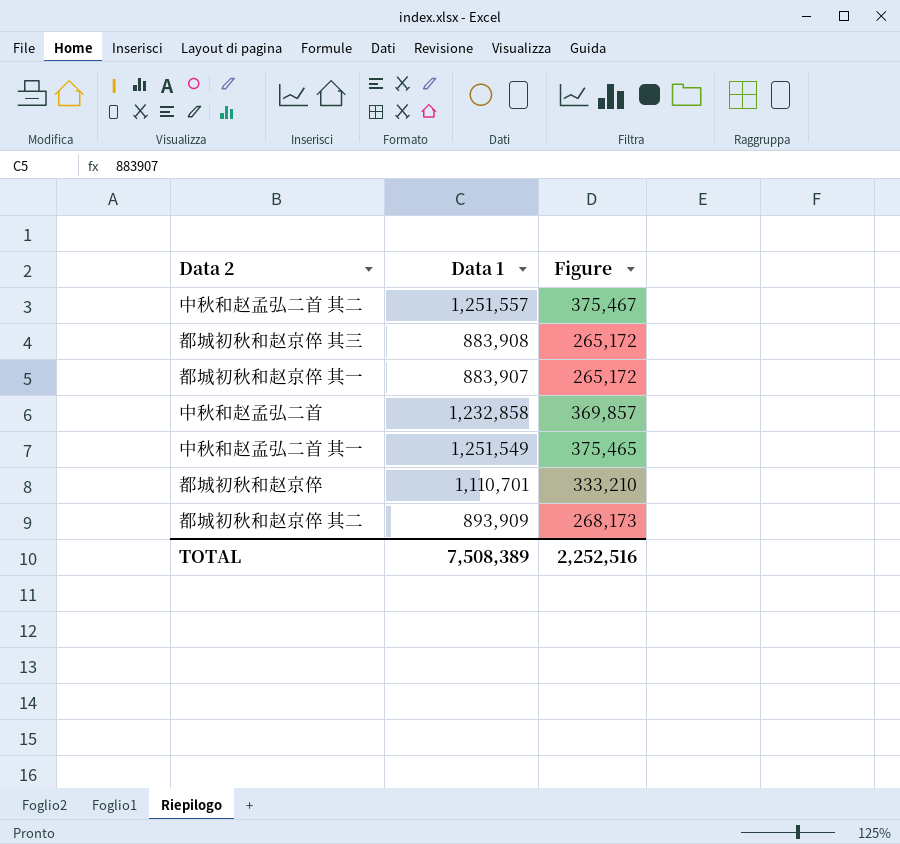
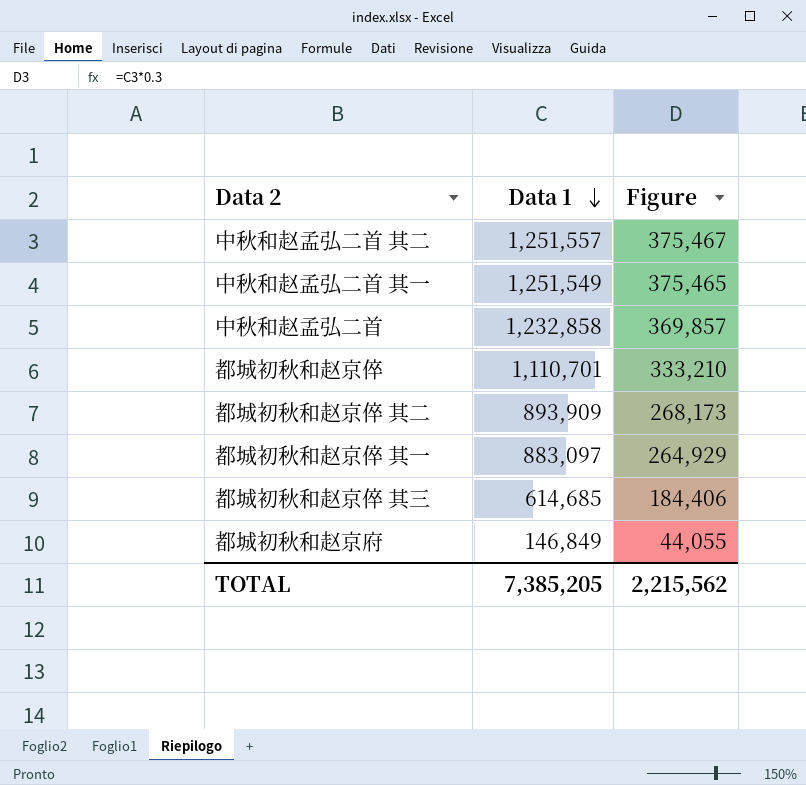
row order: none -> Data 1 descending
都城初秋和赵京倅 其一 | Data 1: 883,907 -> 883,097
都城初秋和赵京倅 其一 | Figure: 265,172 -> 264,929
都城初秋和赵京倅 其三 | Data 1: 883,908 -> 614,685
都城初秋和赵京倅 其三 | Figure: 265,172 -> 184,406
row 都城初秋和赵京府: none -> 146,849 | 44,055
TOTAL | Data 1: 7,508,389 -> 7,385,205
TOTAL | Figure: 2,252,516 -> 2,215,562

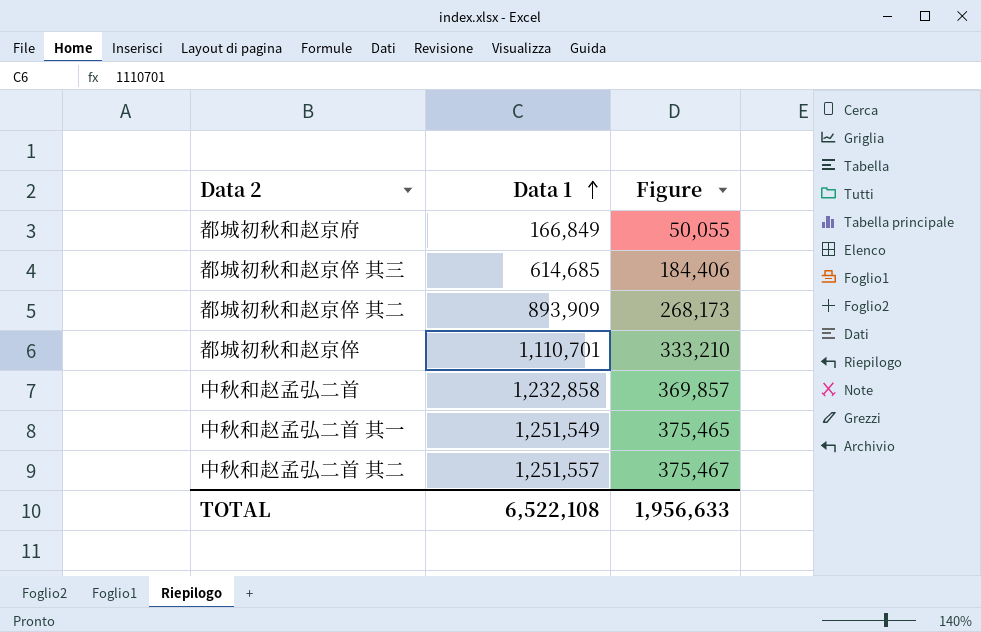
row order: Data 1 descending -> Data 1 ascending
row 都城初秋和赵京倅 其一: 883,097 | 264,929 -> none
都城初秋和赵京府 | Data 1: 146,849 -> 166,849
都城初秋和赵京府 | Figure: 44,055 -> 50,055
TOTAL | Data 1: 7,385,205 -> 6,522,108
TOTAL | Figure: 2,215,562 -> 1,956,633

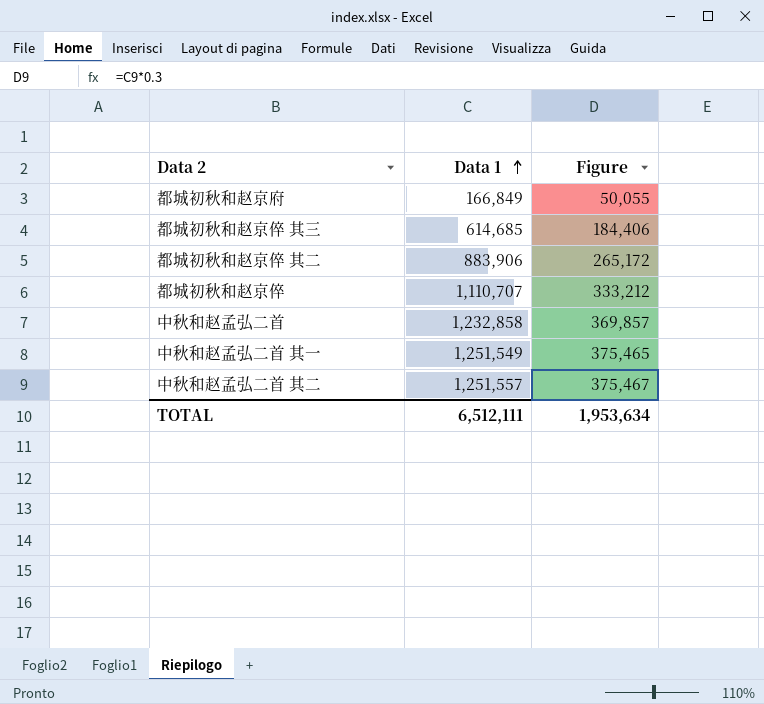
都城初秋和赵京倅 其二 | Data 1: 893,909 -> 883,906
都城初秋和赵京倅 其二 | Figure: 268,173 -> 265,172
都城初秋和赵京倅 | Data 1: 1,110,701 -> 1,110,707
都城初秋和赵京倅 | Figure: 333,210 -> 333,212
TOTAL | Data 1: 6,522,108 -> 6,512,111
TOTAL | Figure: 1,956,633 -> 1,953,634

